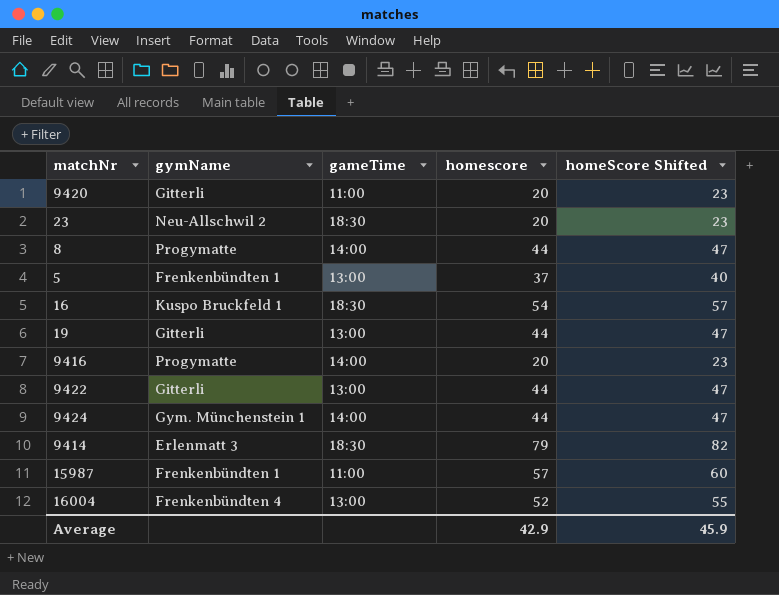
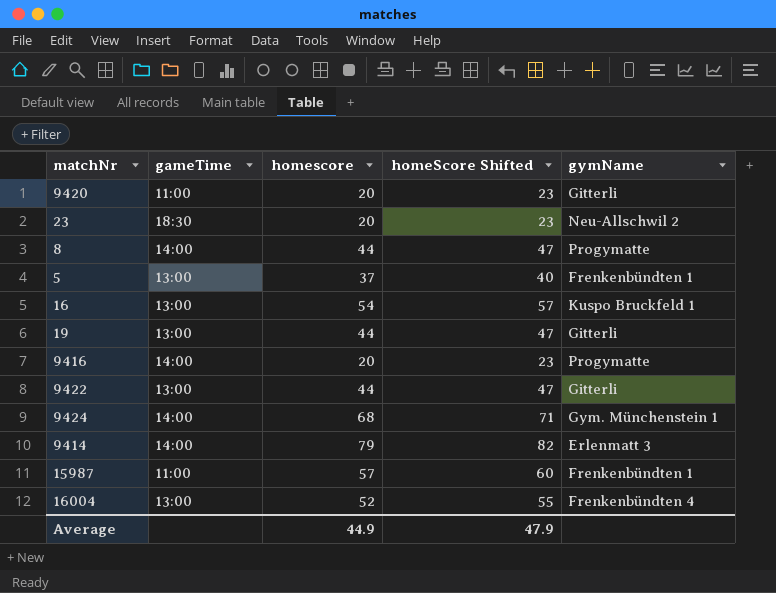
column gymName | position: 2 -> 5
16 | gameTime: 18:30 -> 13:00
9424 | homescore: 44 -> 68
9424 | homeScore Shifted: 47 -> 71
9414 | gameTime: 18:30 -> 14:00
Average | homescore: 42.9 -> 44.9
Average | homeScore Shifted: 45.9 -> 47.9

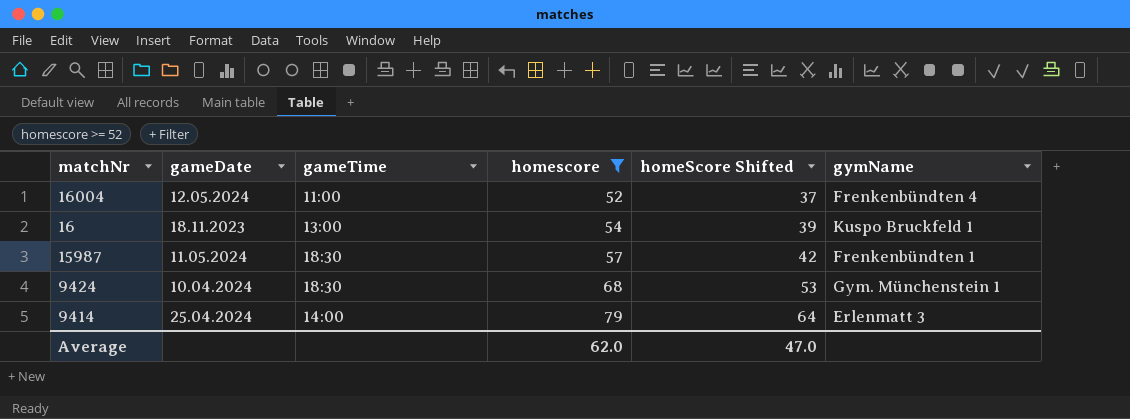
filter: none -> homescore >= 52
row order: none -> homescore ascending
column gameDate | position: none -> 2
column homeScore Shifted | formula: [homescore] + 3 -> [homescore] - 15
16004 | gameTime: 13:00 -> 11:00
15987 | gameTime: 11:00 -> 18:30
9424 | gameTime: 14:00 -> 18:30
Average | homescore: 44.9 -> 62.0
Average | homeScore Shifted: 47.9 -> 47.0

